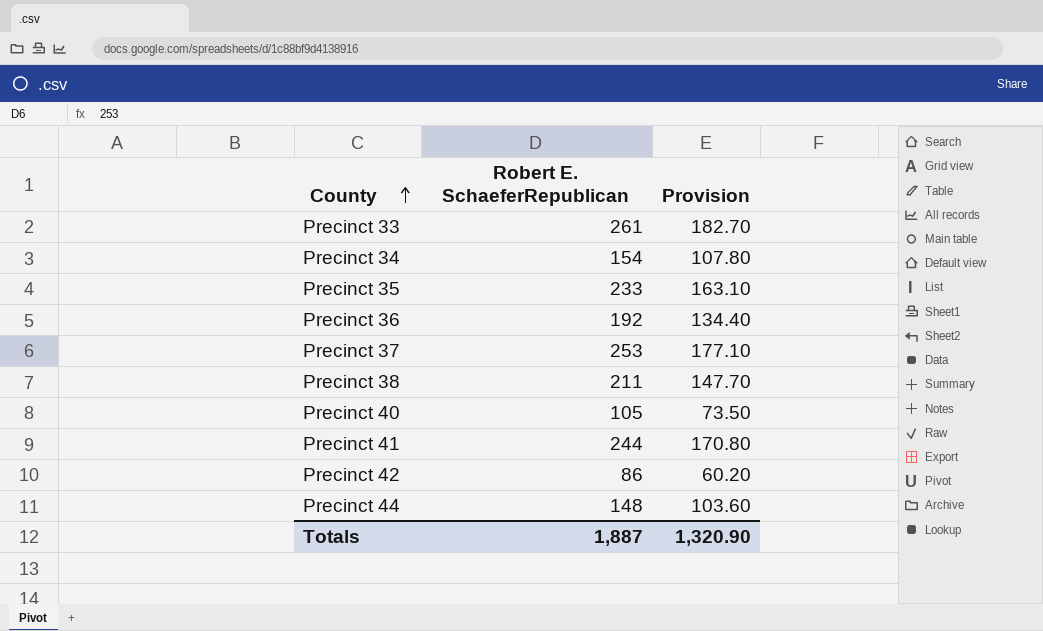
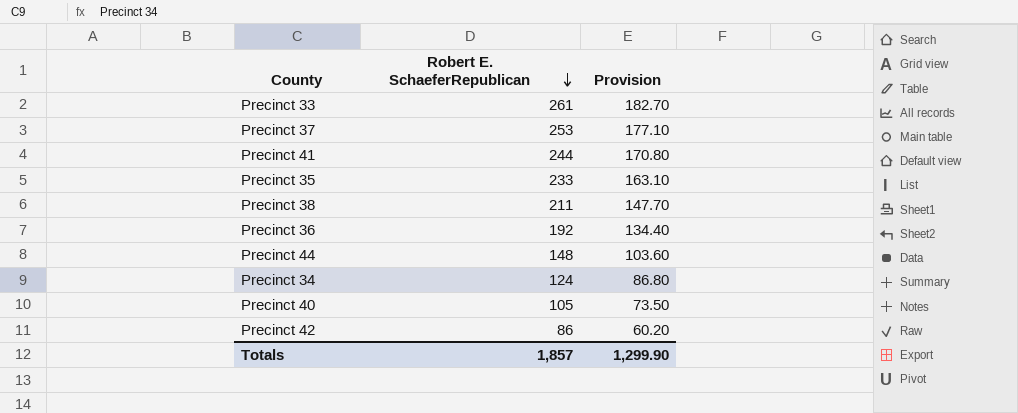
row order: County ascending -> Robert E. SchaeferRepublican descending
Precinct 34 | Robert E. SchaeferRepublican: 154 -> 124
Precinct 34 | Provision: 107.80 -> 86.80
Totals | Robert E. SchaeferRepublican: 1,887 -> 1,857
Totals | Provision: 1,320.90 -> 1,299.90

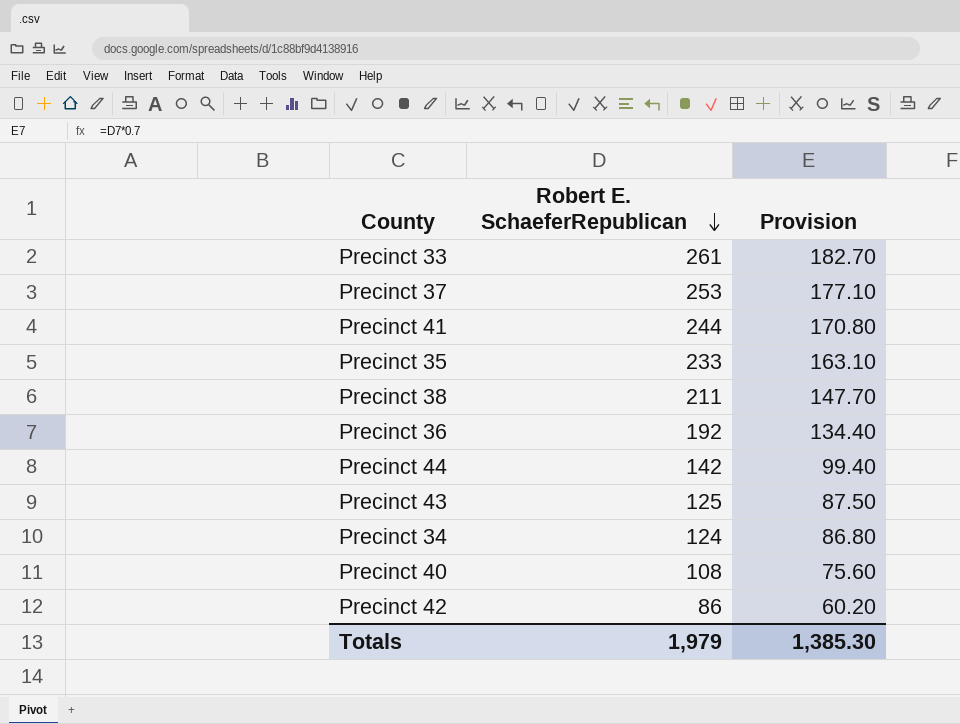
Precinct 44 | Robert E. SchaeferRepublican: 148 -> 142
Precinct 44 | Provision: 103.60 -> 99.40
row Precinct 43: none -> 125 | 87.50
Precinct 40 | Robert E. SchaeferRepublican: 105 -> 108
Precinct 40 | Provision: 73.50 -> 75.60
Totals | Robert E. SchaeferRepublican: 1,857 -> 1,979
Totals | Provision: 1,299.90 -> 1,385.30

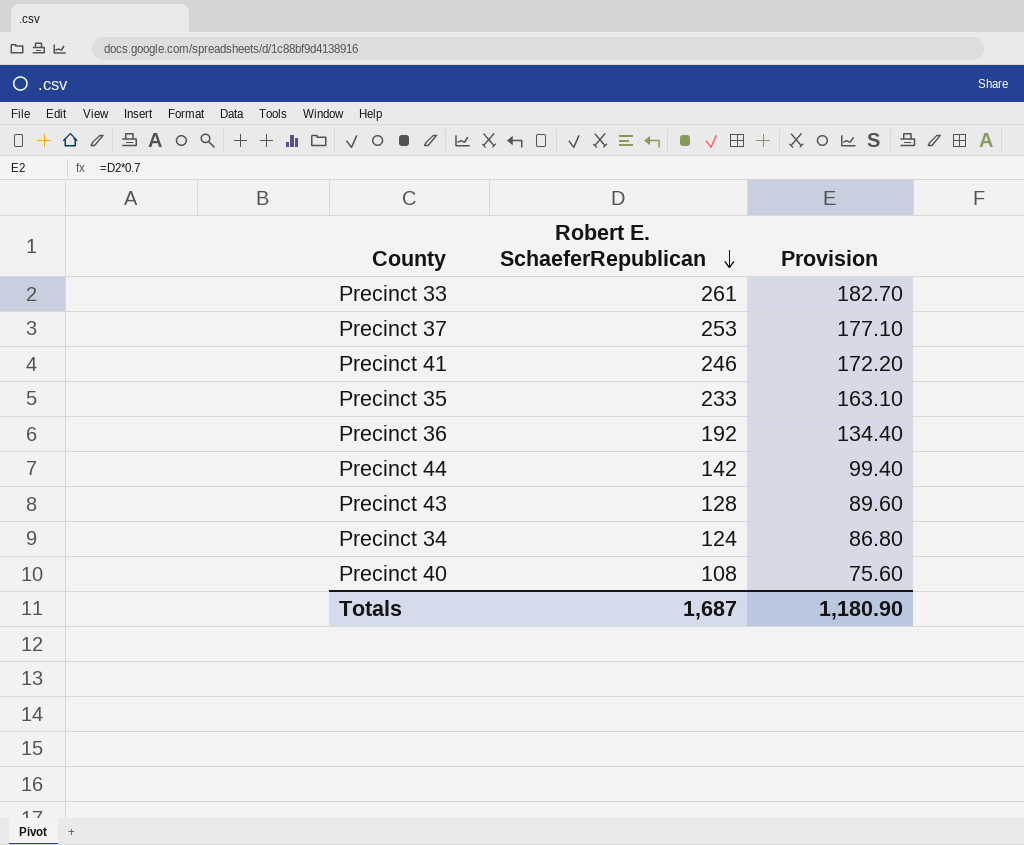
row Precinct 38: 211 | 147.70 -> none
row Precinct 42: 86 | 60.20 -> none
Precinct 41 | Robert E. SchaeferRepublican: 244 -> 246
Precinct 41 | Provision: 170.80 -> 172.20
Precinct 43 | Robert E. SchaeferRepublican: 125 -> 128
Precinct 43 | Provision: 87.50 -> 89.60
Totals | Robert E. SchaeferRepublican: 1,979 -> 1,687
Totals | Provision: 1,385.30 -> 1,180.90

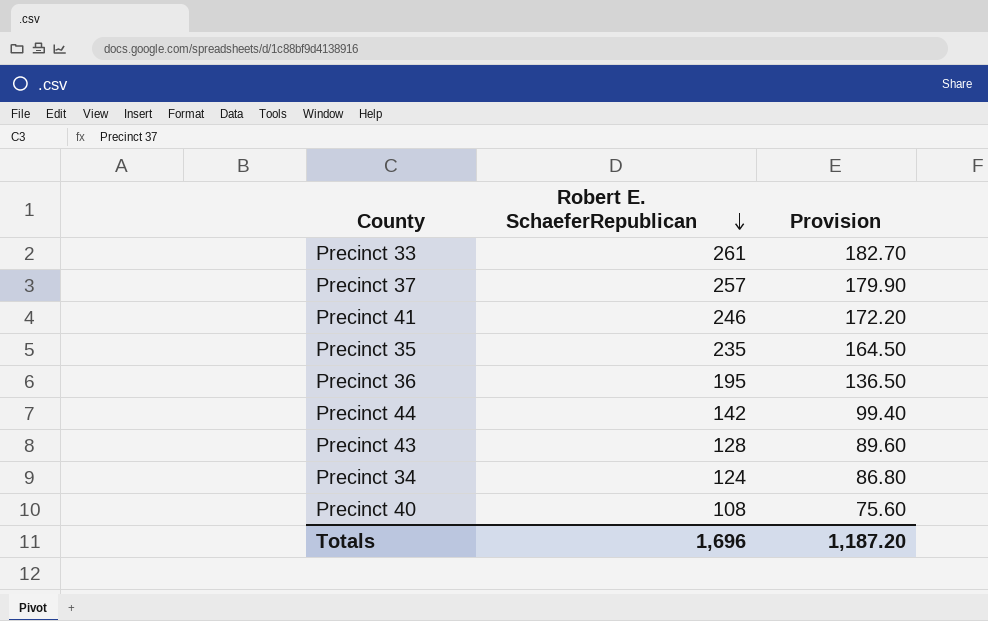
Precinct 37 | Robert E. SchaeferRepublican: 253 -> 257
Precinct 37 | Provision: 177.10 -> 179.90
Precinct 35 | Robert E. SchaeferRepublican: 233 -> 235
Precinct 35 | Provision: 163.10 -> 164.50
Precinct 36 | Robert E. SchaeferRepublican: 192 -> 195
Precinct 36 | Provision: 134.40 -> 136.50
Totals | Robert E. SchaeferRepublican: 1,687 -> 1,696
Totals | Provision: 1,180.90 -> 1,187.20

